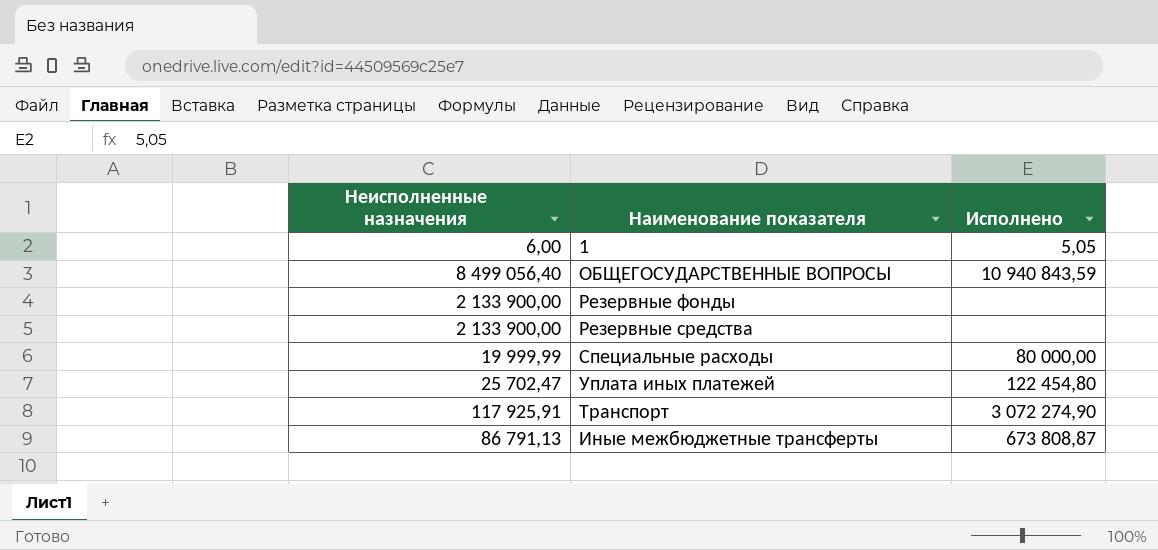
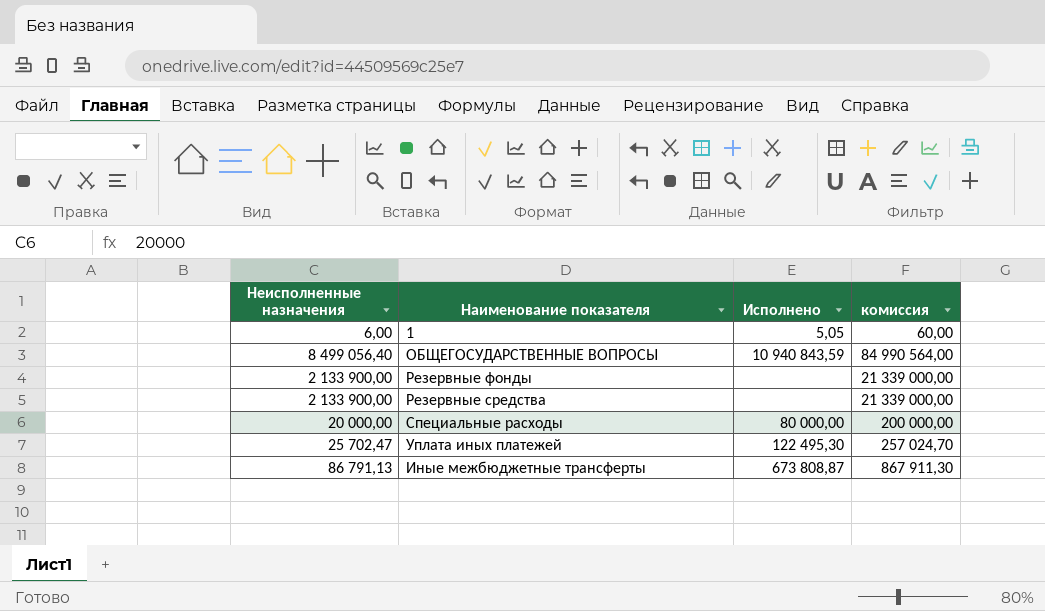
column комиссия | formula: none -> [Неисполненные назначения] * 10
row Транспорт: 117 925,91 | 3 072 274,90 -> none
Специальные расходы | Неисполненные назначения: 19 999,99 -> 20 000,00
Уплата иных платежей | Исполнено: 122 454,80 -> 122 495,30

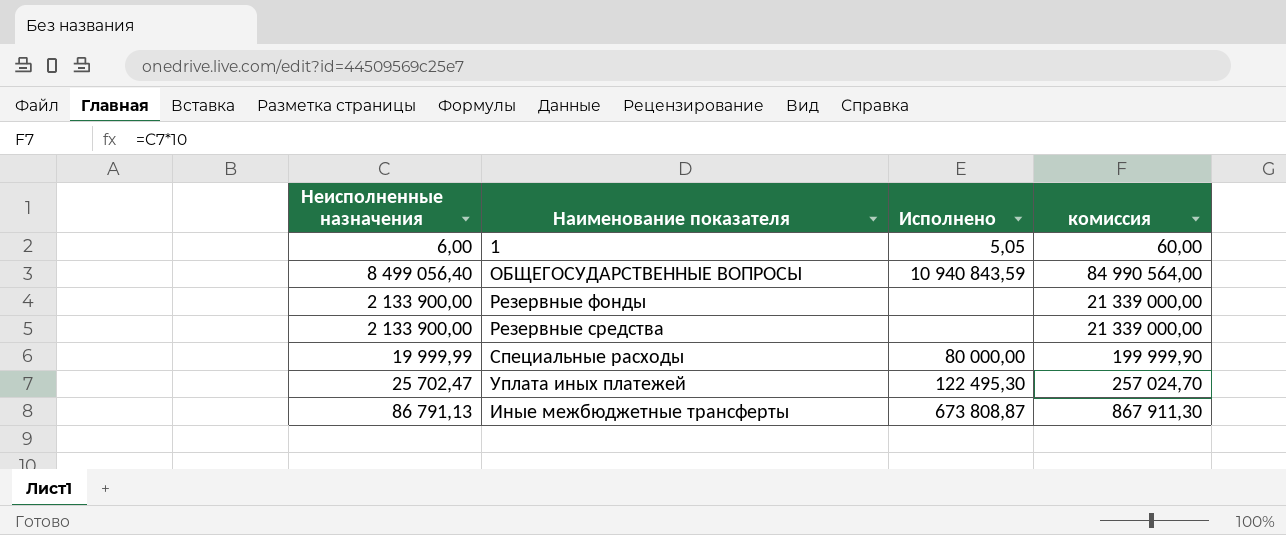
Специальные расходы | Неисполненные назначения: 20 000,00 -> 19 999,99
Специальные расходы | комиссия: 200 000,00 -> 199 999,90

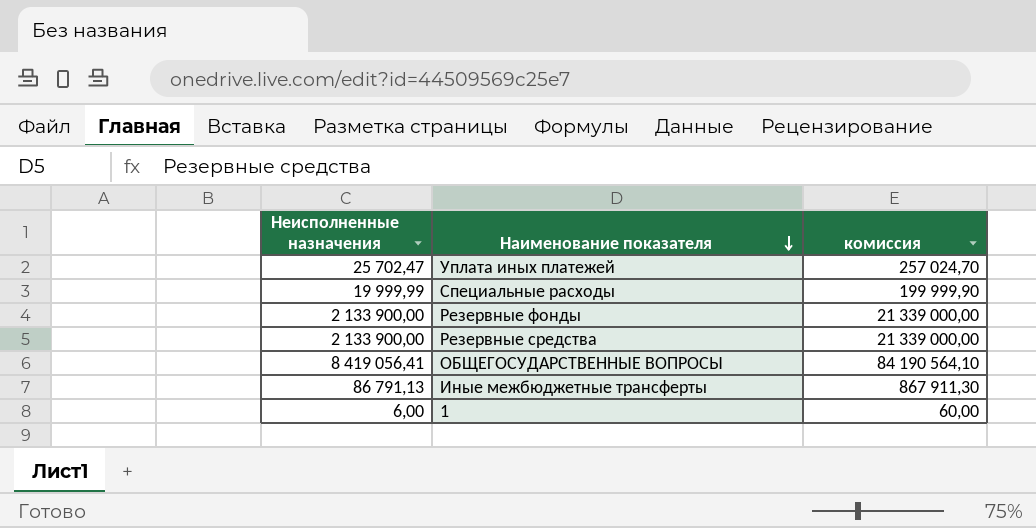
row order: none -> Наименование показателя descending
column Исполнено | position: 3 -> none
ОБЩЕГОСУДАРСТВЕННЫЕ ВОПРОСЫ | Неисполненные назначения: 8 499 056,40 -> 8 419 056,41
ОБЩЕГОСУДАРСТВЕННЫЕ ВОПРОСЫ | комиссия: 84 990 564,00 -> 84 190 564,10

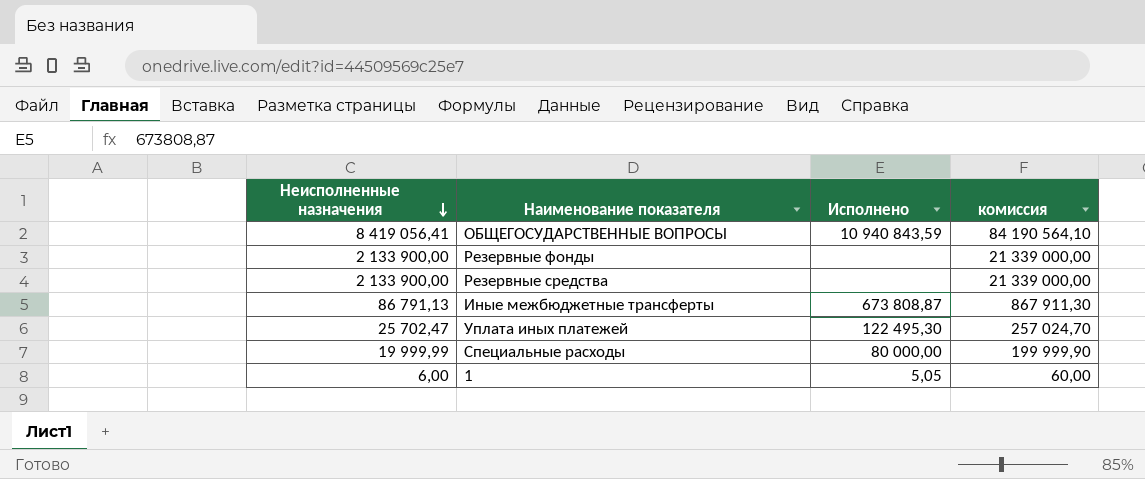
row order: Наименование показателя descending -> Неисполненные назначения descending
column Исполнено | position: none -> 3

